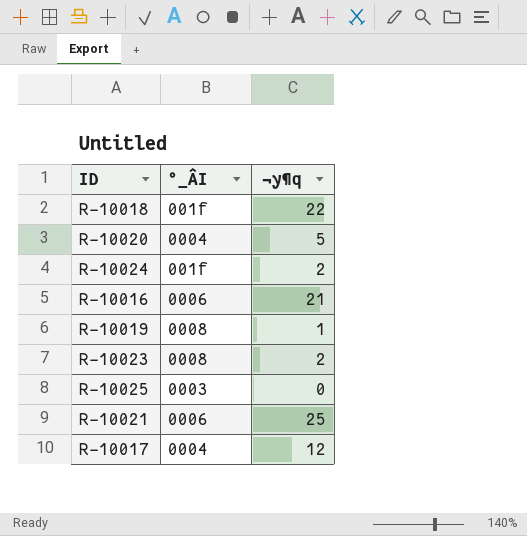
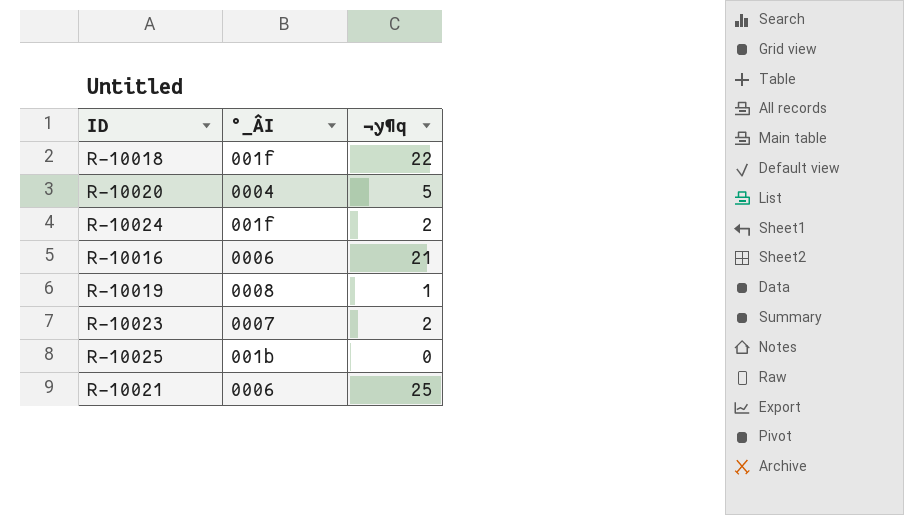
row R-10017: 0004 | 12 -> none
R-10023 | °_ÂI: 0008 -> 0007
R-10025 | °_ÂI: 0003 -> 001b

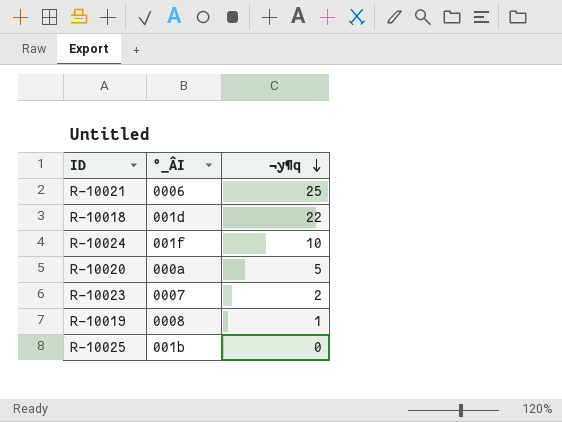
row order: none -> ¬y¶q descending
row R-10016: 0006 | 21 -> none
R-10018 | °_ÂI: 001f -> 001d
R-10024 | ¬y¶q: 2 -> 10
R-10020 | °_ÂI: 0004 -> 000a

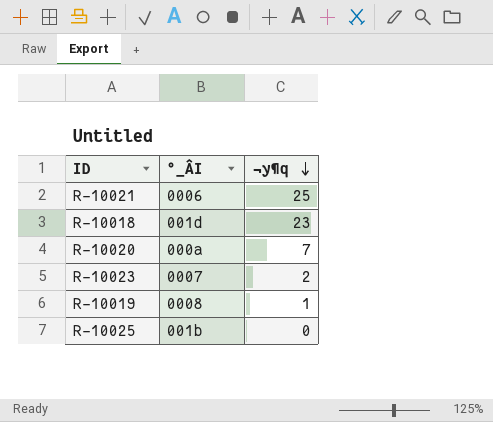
row R-10024: 001f | 10 -> none
R-10018 | ¬y¶q: 22 -> 23
R-10020 | ¬y¶q: 5 -> 7

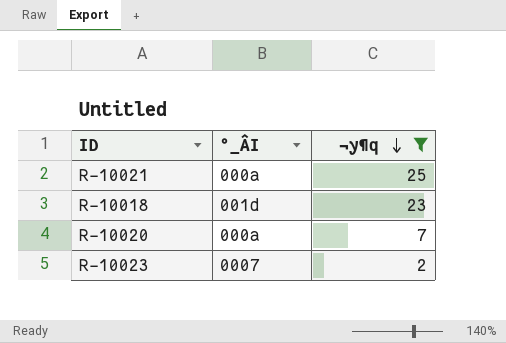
filter: none -> ¬y¶q >= 2
R-10021 | °_ÂI: 0006 -> 000a

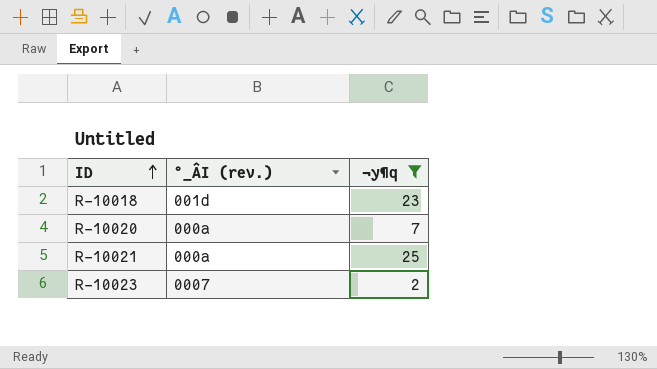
row order: ¬y¶q descending -> ID ascending
column name: °_ÂI -> °_ÂI (rev.)

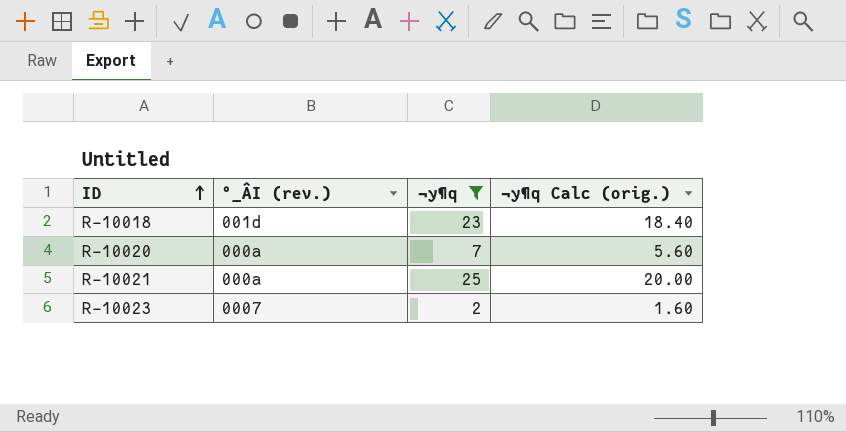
column ¬y¶q Calc (orig.) | formula: none -> [¬y¶q] * 0.8

